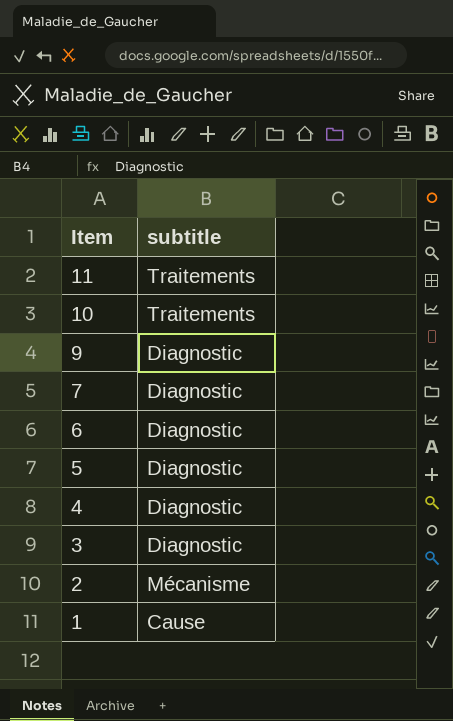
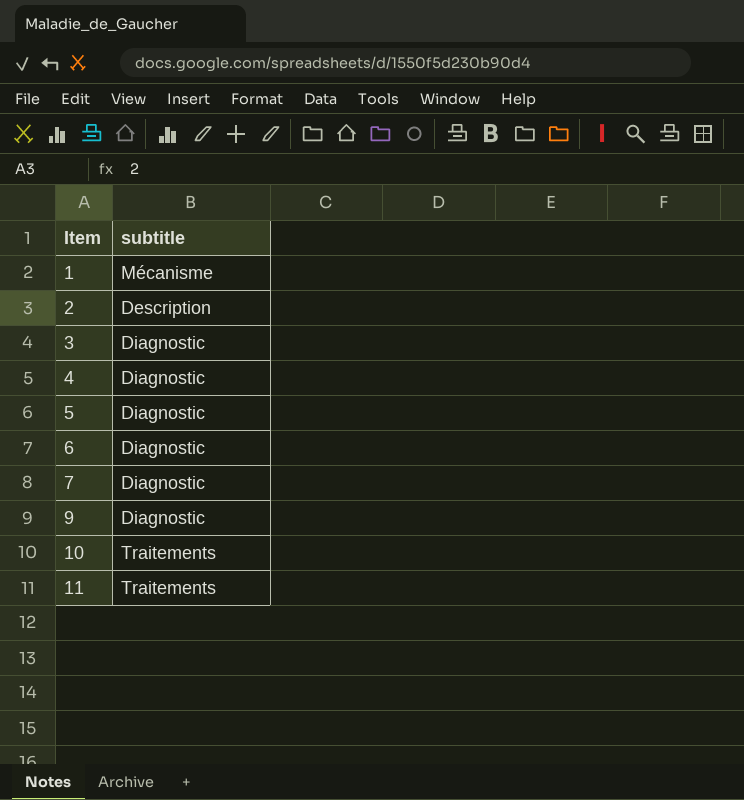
row order: Item descending -> Item ascending
1 | subtitle: Cause -> Mécanisme
2 | subtitle: Mécanisme -> Description

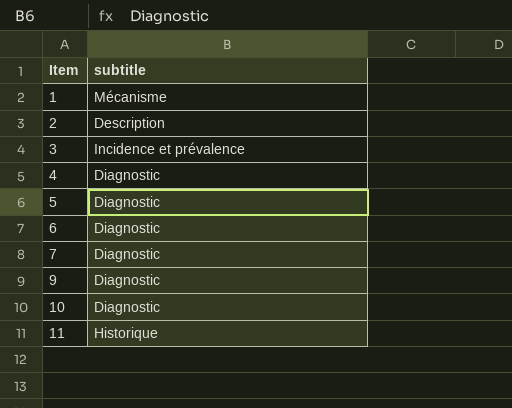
3 | subtitle: Diagnostic -> Incidence et prévalence
10 | subtitle: Traitements -> Diagnostic
11 | subtitle: Traitements -> Historique

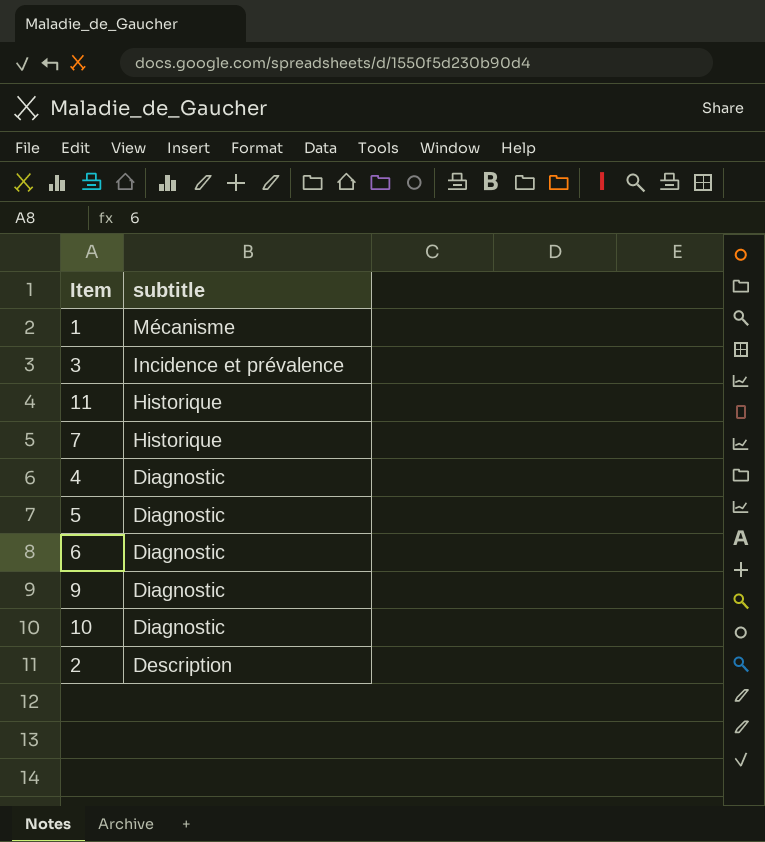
row order: Item ascending -> subtitle descending
7 | subtitle: Diagnostic -> Historique

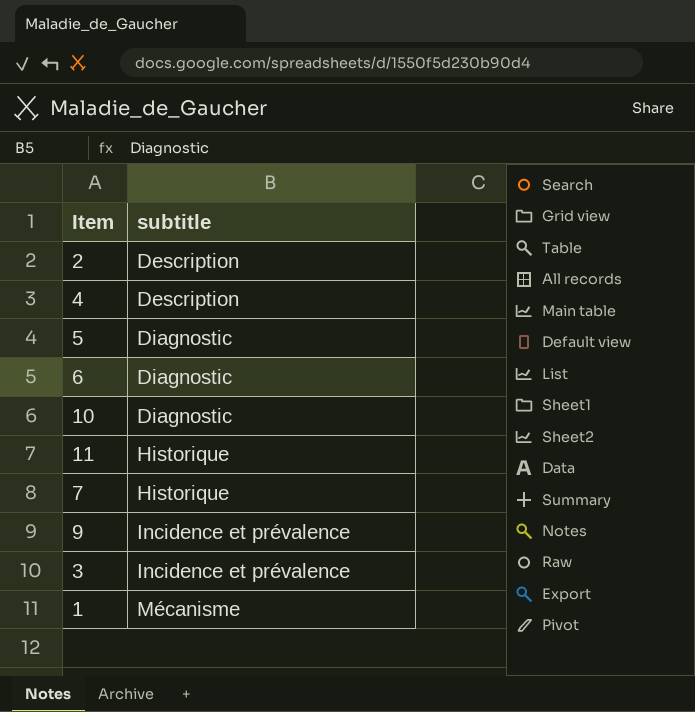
row order: subtitle descending -> subtitle ascending
4 | subtitle: Diagnostic -> Description
9 | subtitle: Diagnostic -> Incidence et prévalence

